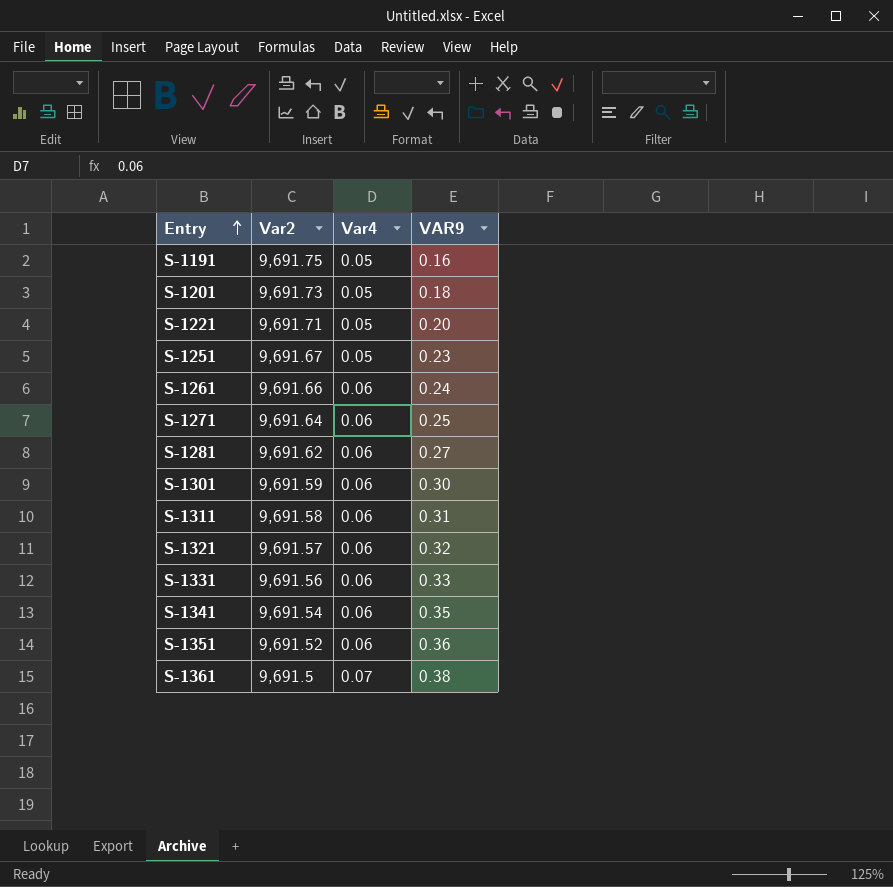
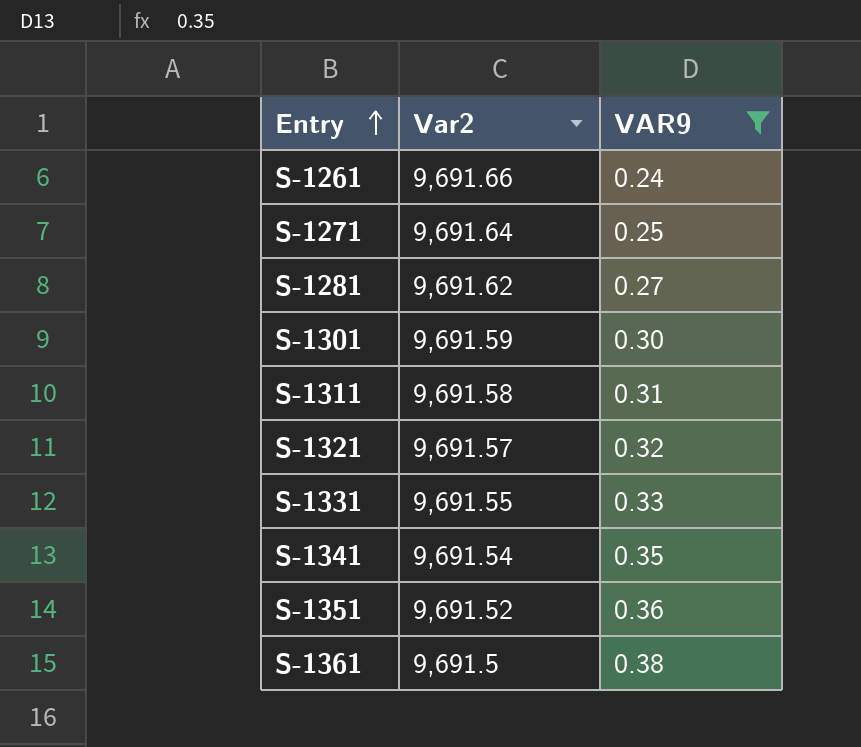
filter: none -> VAR9 >= 0.24
column Var4 | position: 3 -> none
S-1331 | Var2: 9,691.56 -> 9,691.55

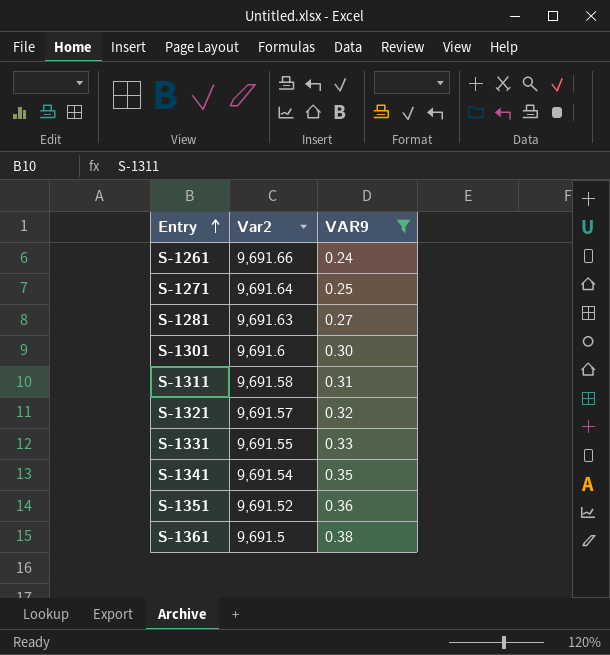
S-1281 | Var2: 9,691.62 -> 9,691.63
S-1301 | Var2: 9,691.59 -> 9,691.6

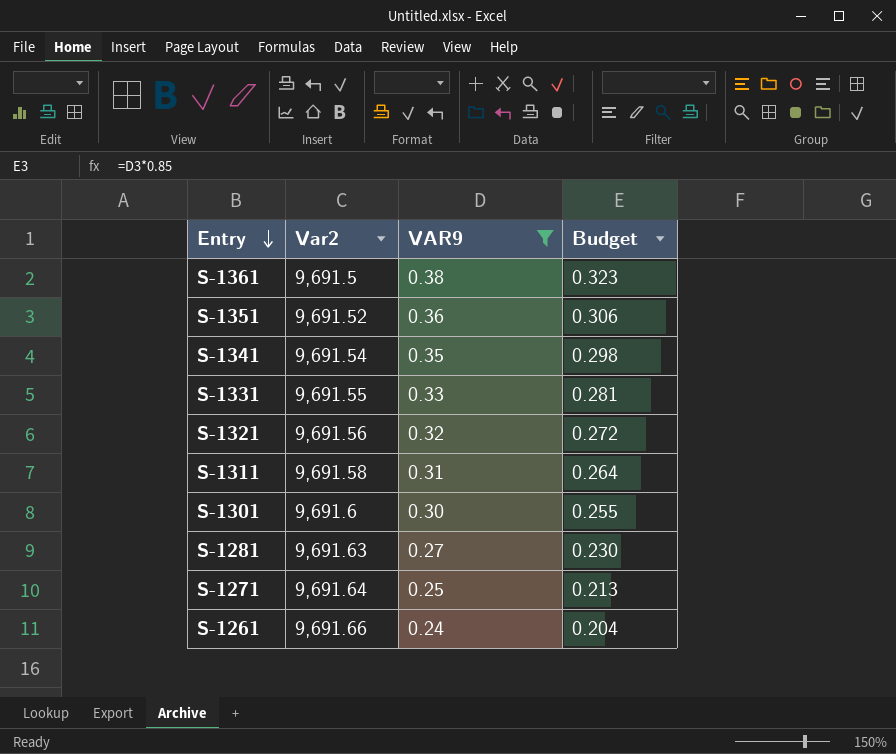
row order: Entry ascending -> Entry descending
column Budget | formula: none -> [VAR9] * 0.85
S-1321 | Var2: 9,691.57 -> 9,691.56

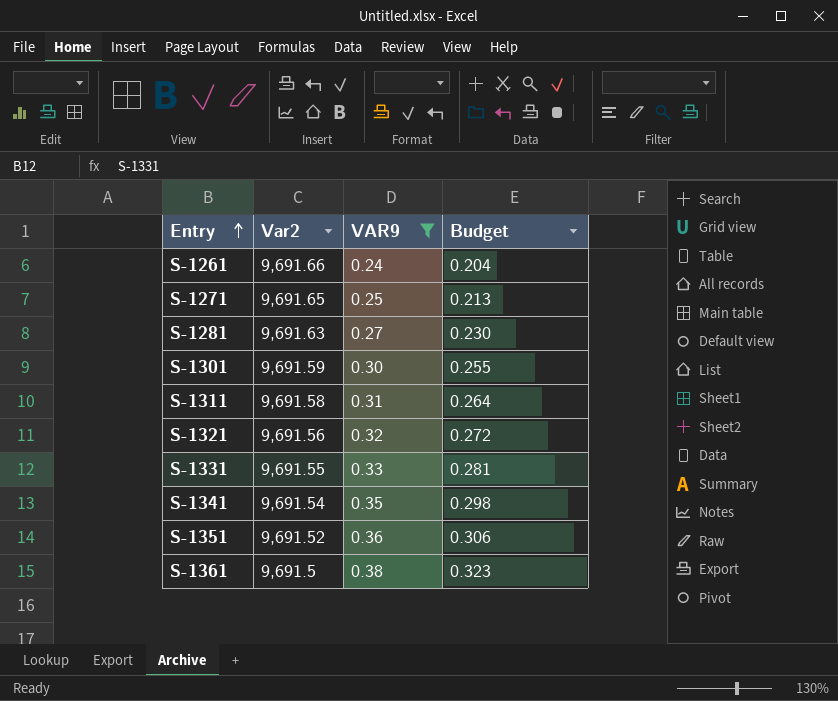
row order: Entry descending -> Entry ascending
S-1271 | Var2: 9,691.64 -> 9,691.65
S-1301 | Var2: 9,691.6 -> 9,691.59

